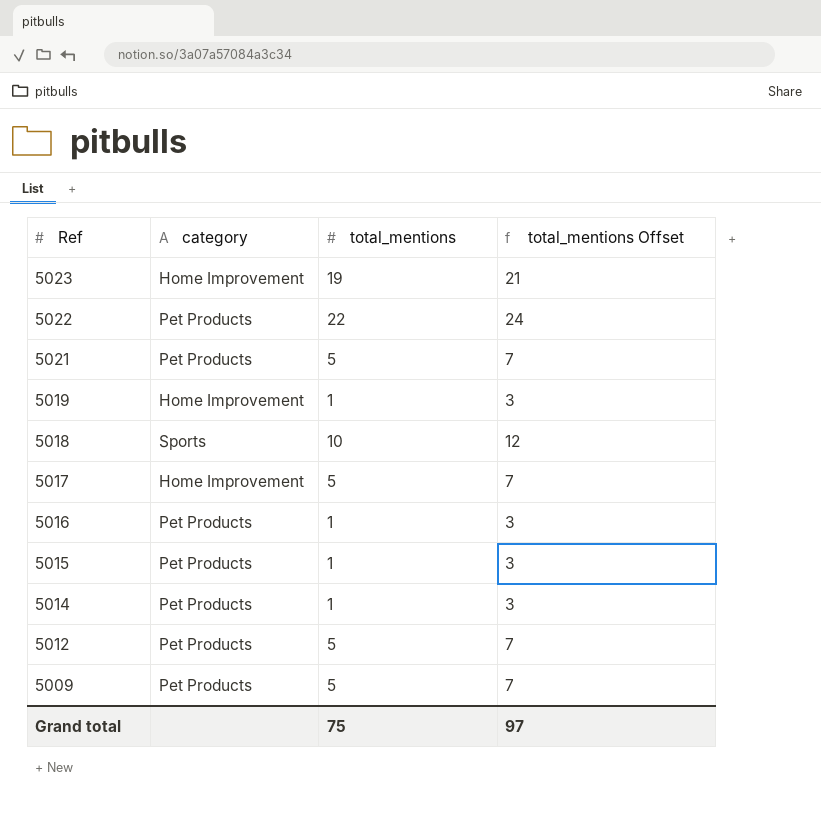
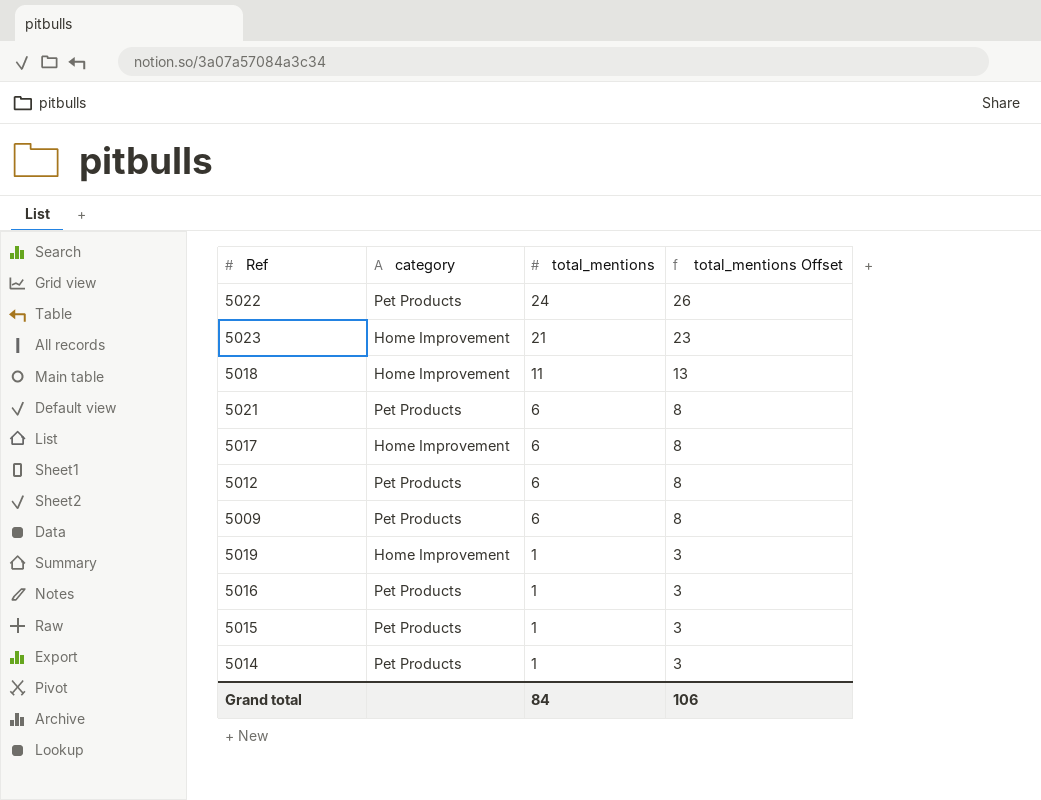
row order: Ref descending -> total_mentions descending
5022 | total_mentions: 22 -> 24
5022 | total_mentions Offset: 24 -> 26
5023 | total_mentions: 19 -> 21
5023 | total_mentions Offset: 21 -> 23
5018 | category: Sports -> Home Improvement
5018 | total_mentions: 10 -> 11
5018 | total_mentions Offset: 12 -> 13
5021 | total_mentions: 5 -> 6
5021 | total_mentions Offset: 7 -> 8
5017 | total_mentions: 5 -> 6
5017 | total_mentions Offset: 7 -> 8
5012 | total_mentions: 5 -> 6
5012 | total_mentions Offset: 7 -> 8
5009 | total_mentions: 5 -> 6
5009 | total_mentions Offset: 7 -> 8
Grand total | total_mentions: 75 -> 84
Grand total | total_mentions Offset: 97 -> 106

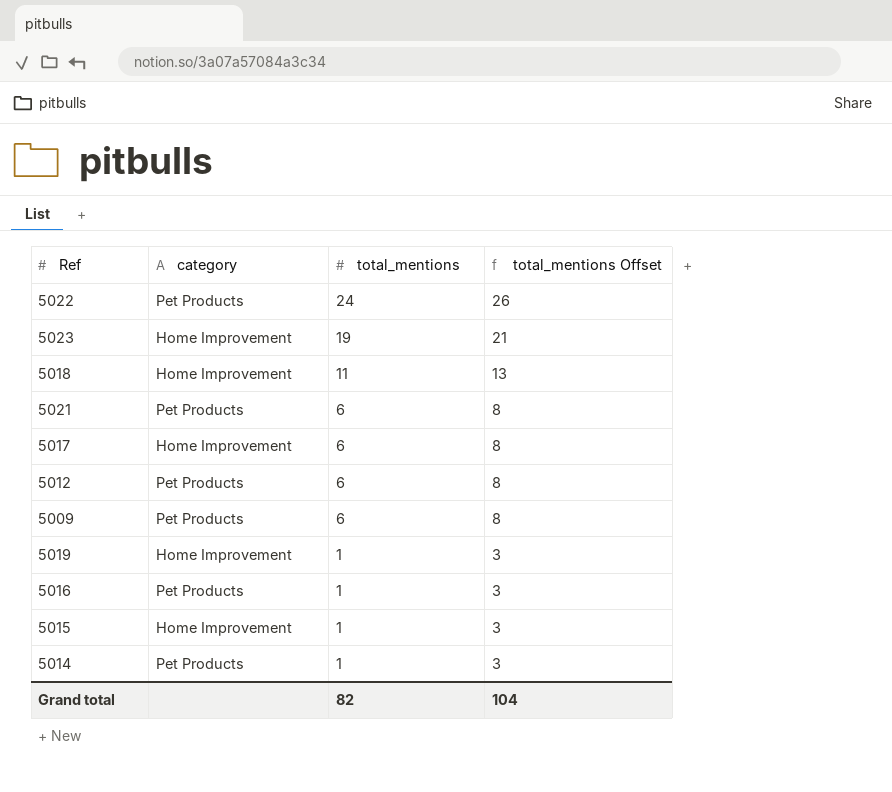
5023 | total_mentions: 21 -> 19
5023 | total_mentions Offset: 23 -> 21
5015 | category: Pet Products -> Home Improvement
Grand total | total_mentions: 84 -> 82
Grand total | total_mentions Offset: 106 -> 104

